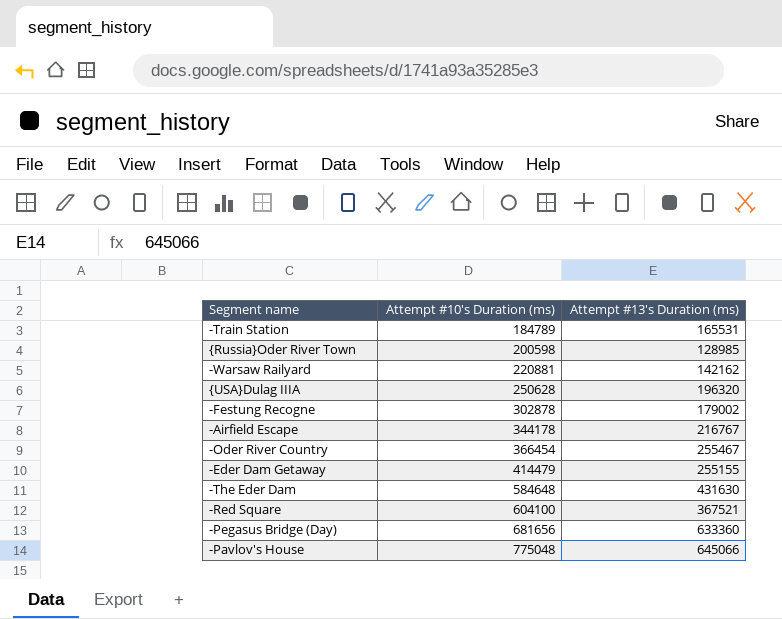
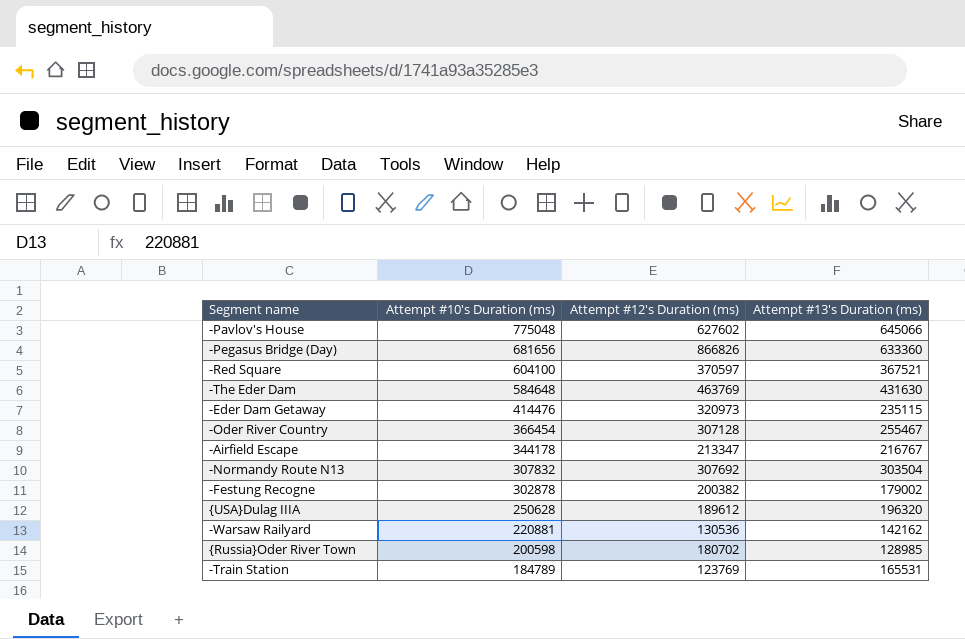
row order: Attempt #10's Duration (ms) ascending -> Attempt #10's Duration (ms) descending
column Attempt #12's Duration (ms) | position: none -> 3
-Eder Dam Getaway | Attempt #10's Duration (ms): 414479 -> 414476
-Eder Dam Getaway | Attempt #13's Duration (ms): 255155 -> 235115
row -Normandy Route N13: none -> 307832 | 307692 | 303504

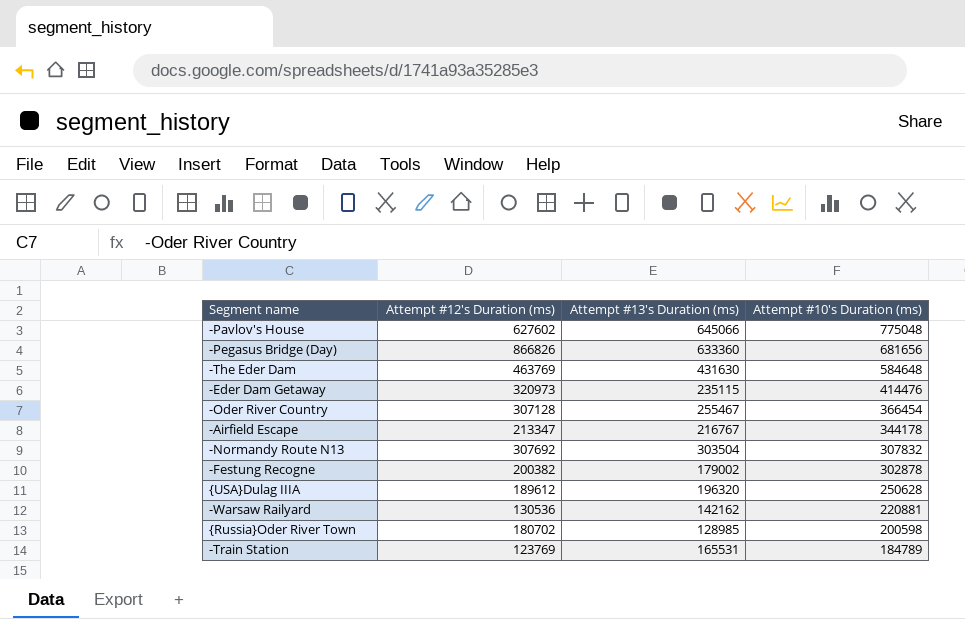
column Attempt #10's Duration (ms) | position: 2 -> 4
row -Red Square: 604100 | 370597 | 367521 -> none

